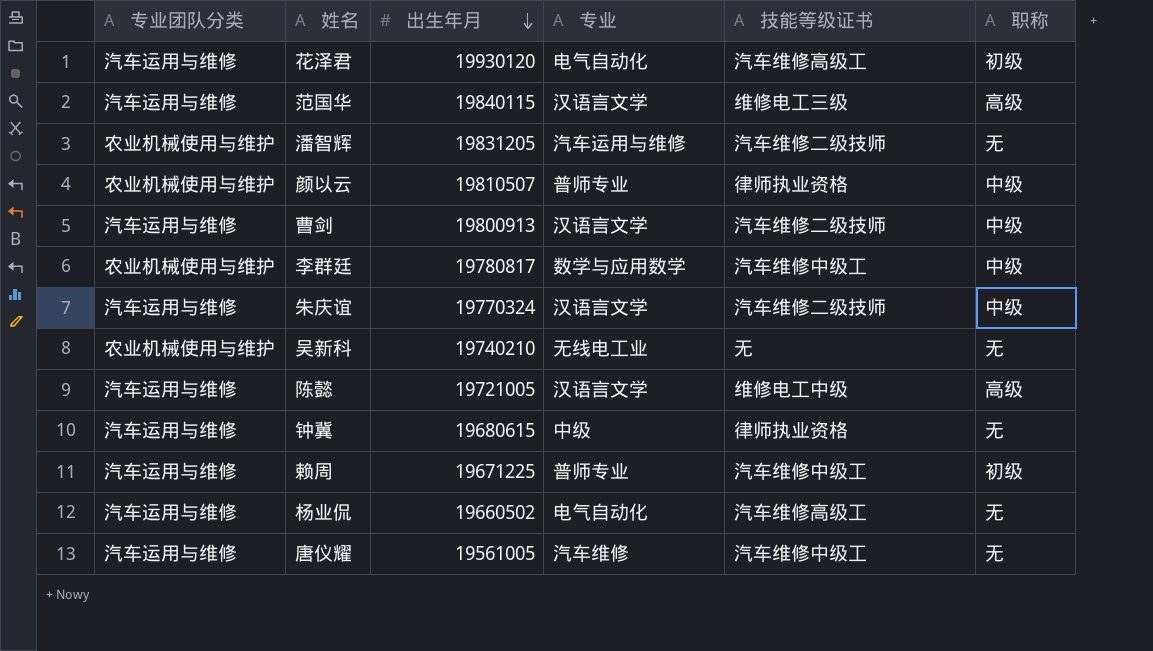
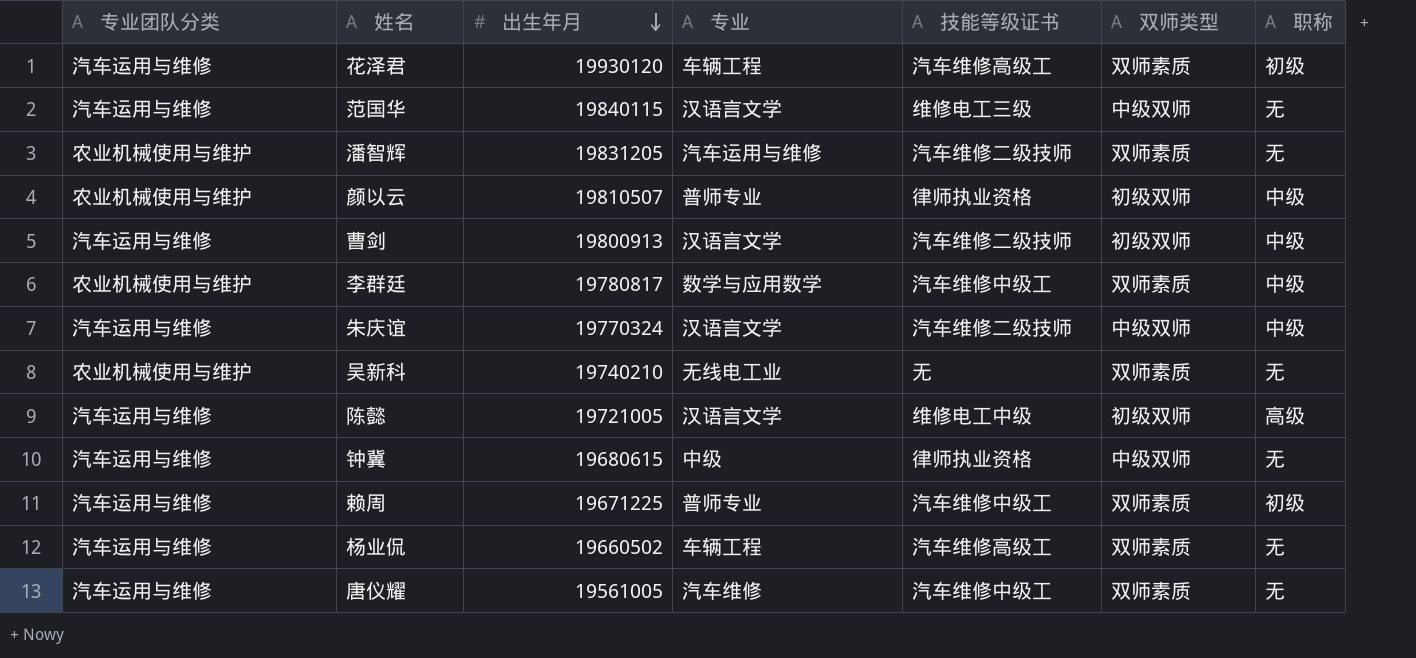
column 双师类型 | position: none -> 6
花泽君 | 专业: 电气自动化 -> 车辆工程
范国华 | 职称: 高级 -> 无
杨业侃 | 专业: 电气自动化 -> 车辆工程

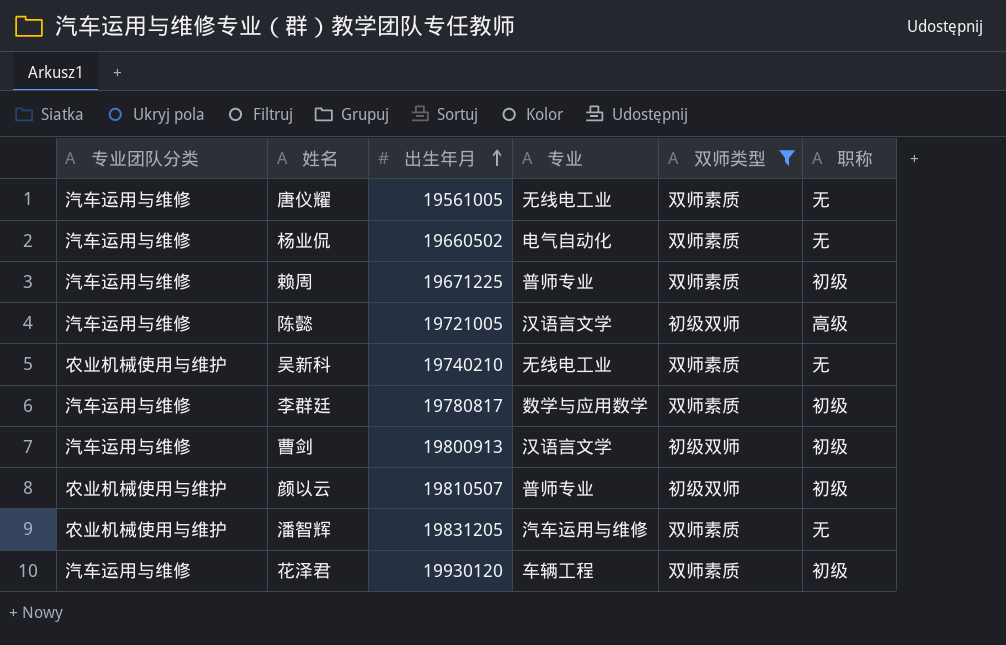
filter: none -> 双师类型 != 中级双师
row order: 出生年月 descending -> 出生年月 ascending
column 技能等级证书 | position: 5 -> none
唐仪耀 | 专业: 汽车维修 -> 无线电工业
杨业侃 | 专业: 车辆工程 -> 电气自动化
李群廷 | 专业团队分类: 农业机械使用与维护 -> 汽车运用与维修
李群廷 | 职称: 中级 -> 初级
曹剑 | 职称: 中级 -> 初级
颜以云 | 职称: 中级 -> 初级

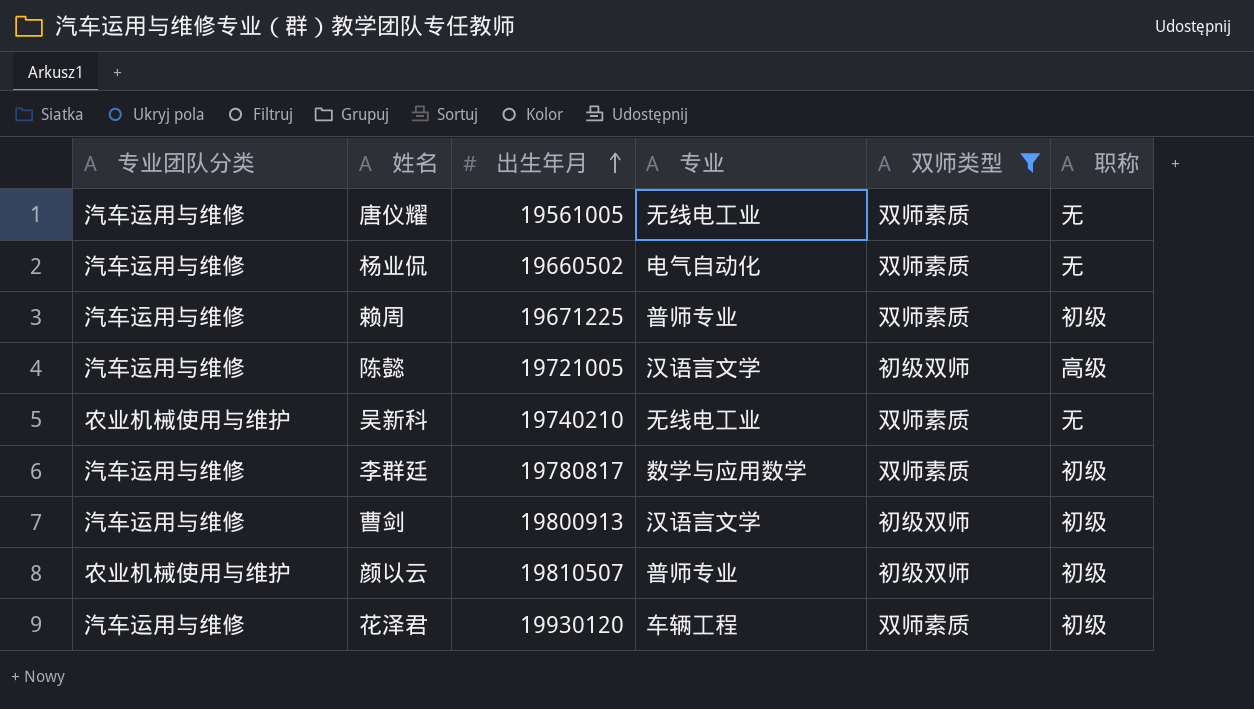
row 潘智辉: 农业机械使用与维护 | 19831205 | 汽车运用与维修 | 双师素质 | 无 -> none

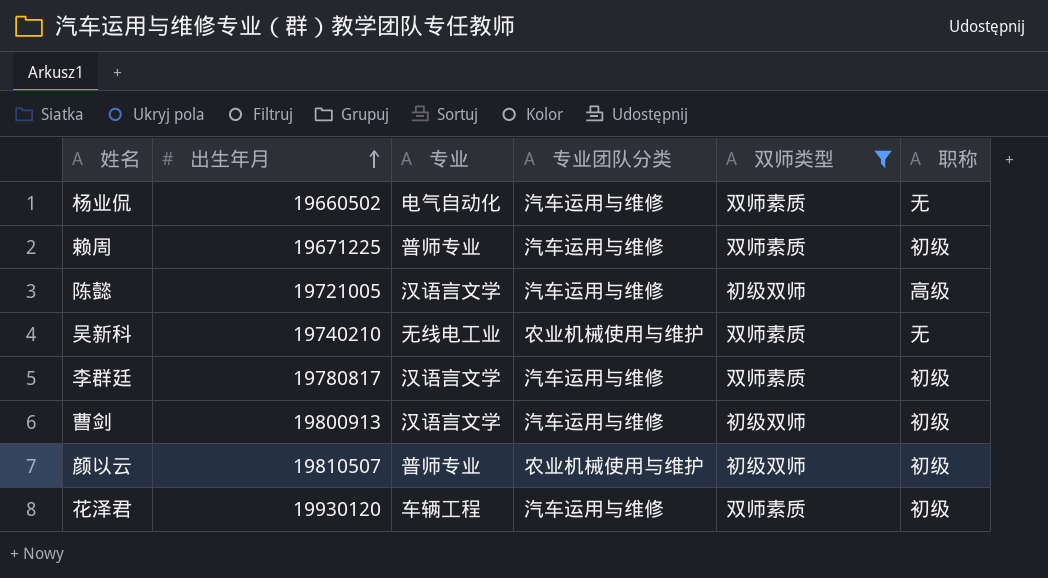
column 专业团队分类 | position: 1 -> 4
row 唐仪耀: 汽车运用与维修 | 19561005 | 无线电工业 | 双师素质 | 无 -> none
李群廷 | 专业: 数学与应用数学 -> 汉语言文学

